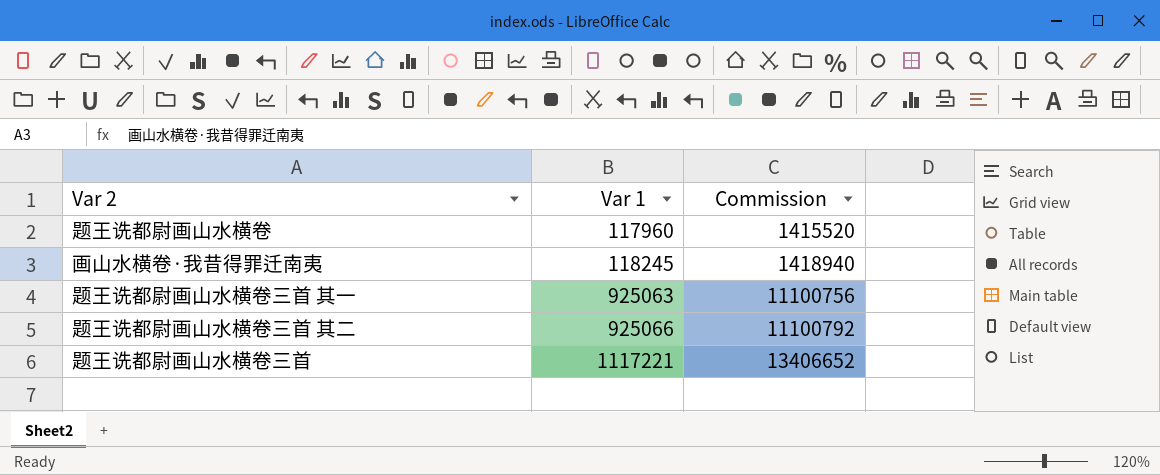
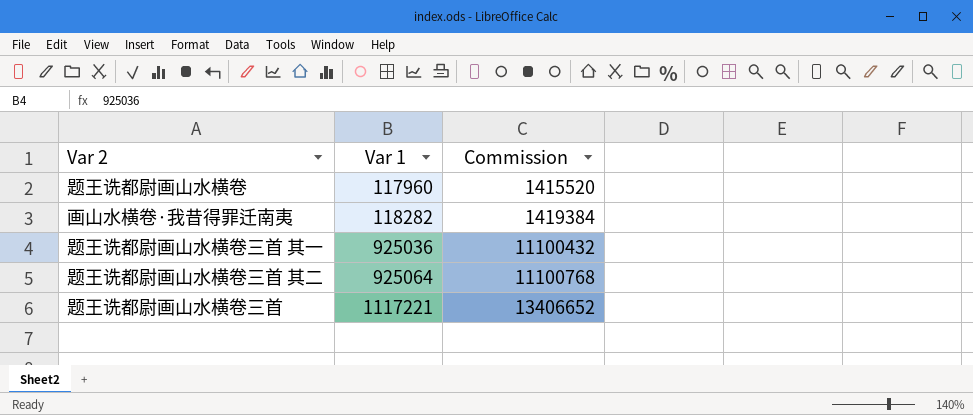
画山水横卷·我昔得罪迁南夷 | Var 1: 118245 -> 118282
画山水横卷·我昔得罪迁南夷 | Commission: 1418940 -> 1419384
题王诜都尉画山水横卷三首 其一 | Var 1: 925063 -> 925036
题王诜都尉画山水横卷三首 其一 | Commission: 11100756 -> 11100432
题王诜都尉画山水横卷三首 其二 | Var 1: 925066 -> 925064
题王诜都尉画山水横卷三首 其二 | Commission: 11100792 -> 11100768

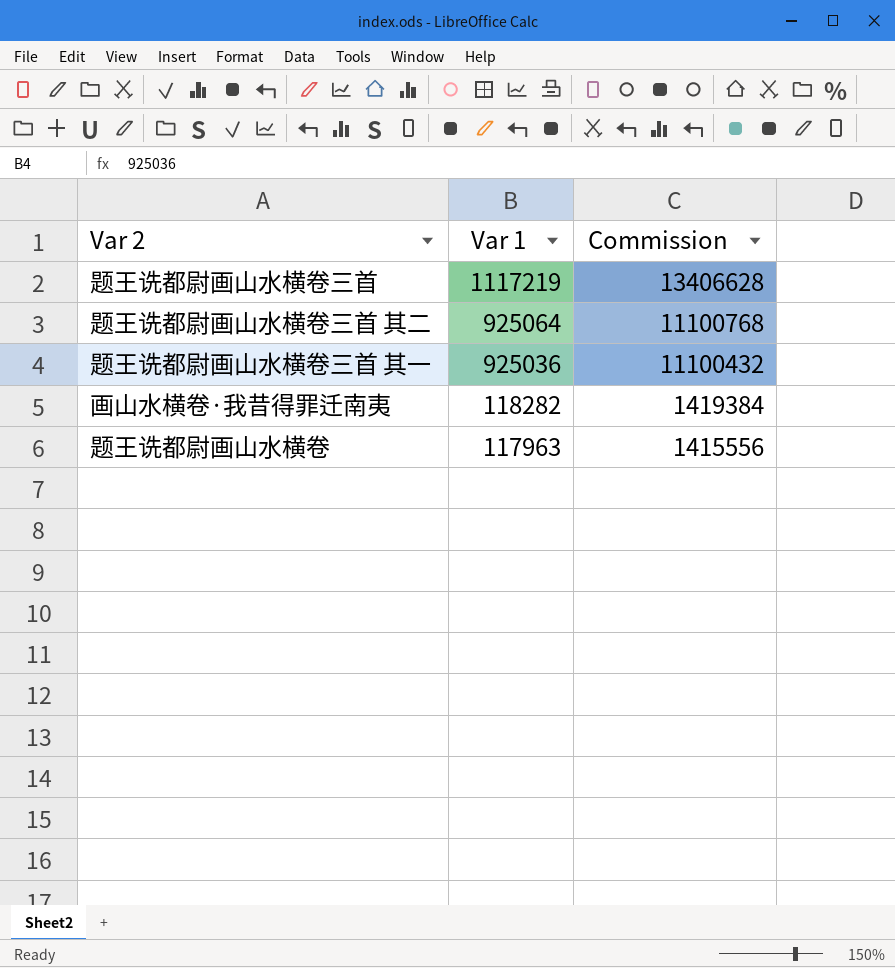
row order: Var 1 ascending -> Var 1 descending
题王诜都尉画山水横卷三首 | Var 1: 1117221 -> 1117219
题王诜都尉画山水横卷三首 | Commission: 13406652 -> 13406628
题王诜都尉画山水横卷 | Var 1: 117960 -> 117963
题王诜都尉画山水横卷 | Commission: 1415520 -> 1415556

